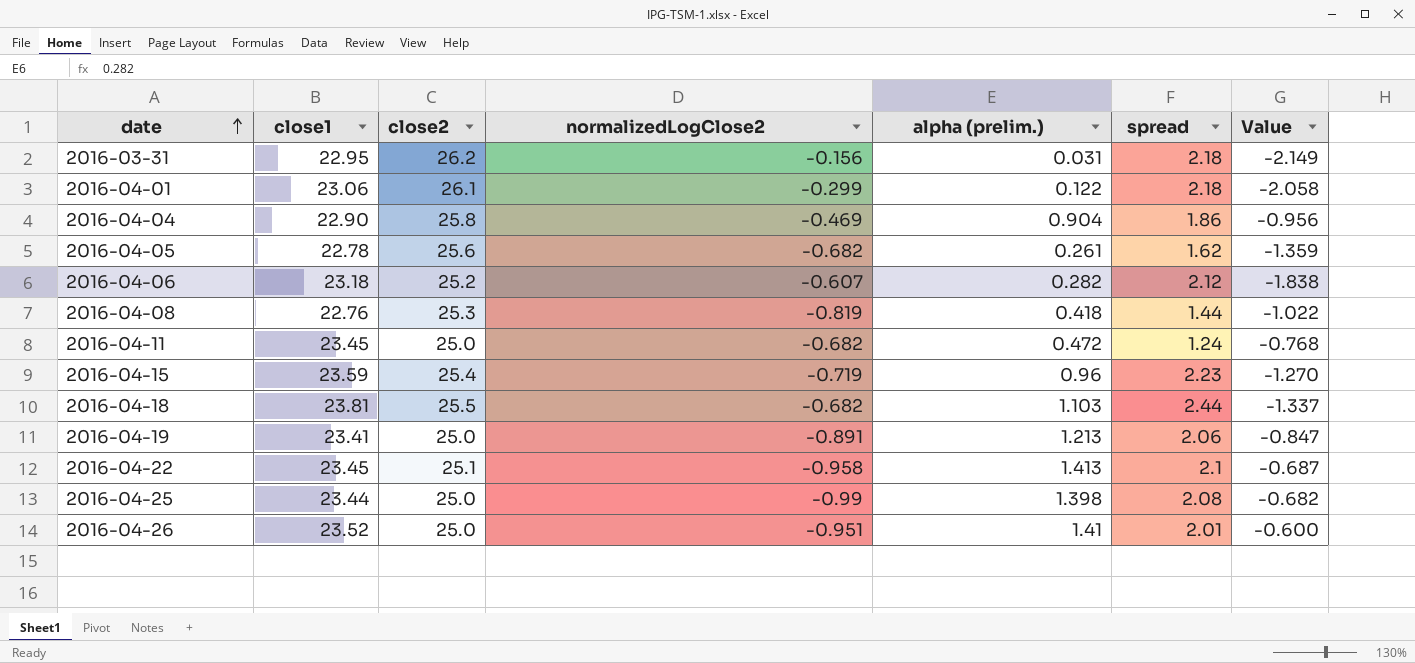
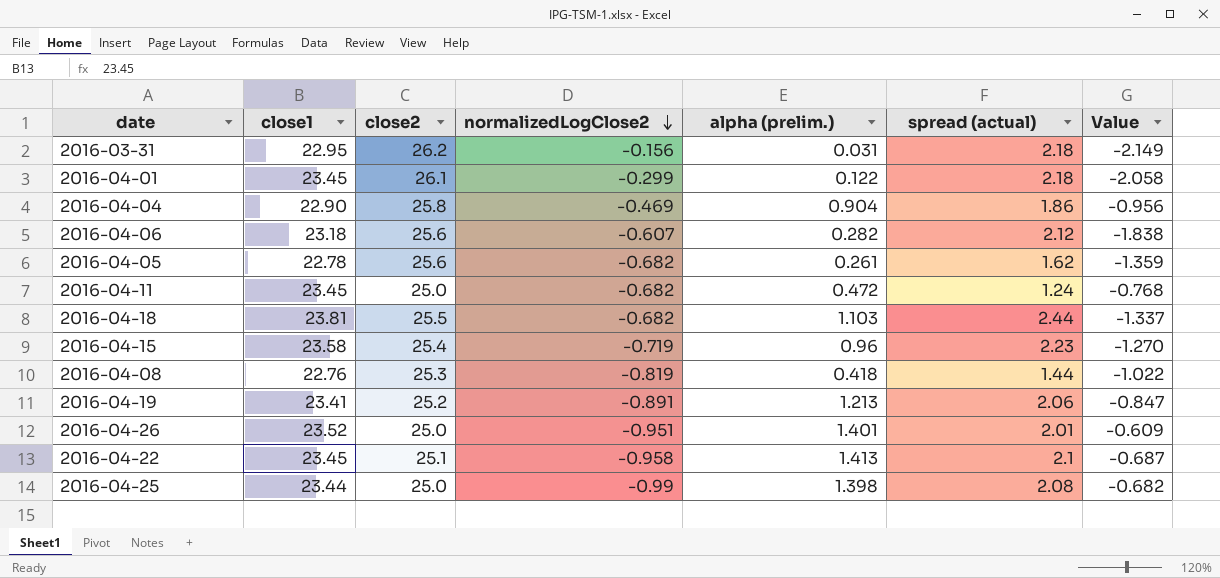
row order: date ascending -> normalizedLogClose2 descending
column name: spread -> spread (actual)
2016-04-01 | close1: 23.06 -> 23.45
2016-04-06 | close2: 25.2 -> 25.6
2016-04-15 | close1: 23.59 -> 23.58
2016-04-19 | close2: 25.0 -> 25.2
2016-04-26 | alpha (prelim.): 1.41 -> 1.401
2016-04-26 | Value: -0.600 -> -0.609

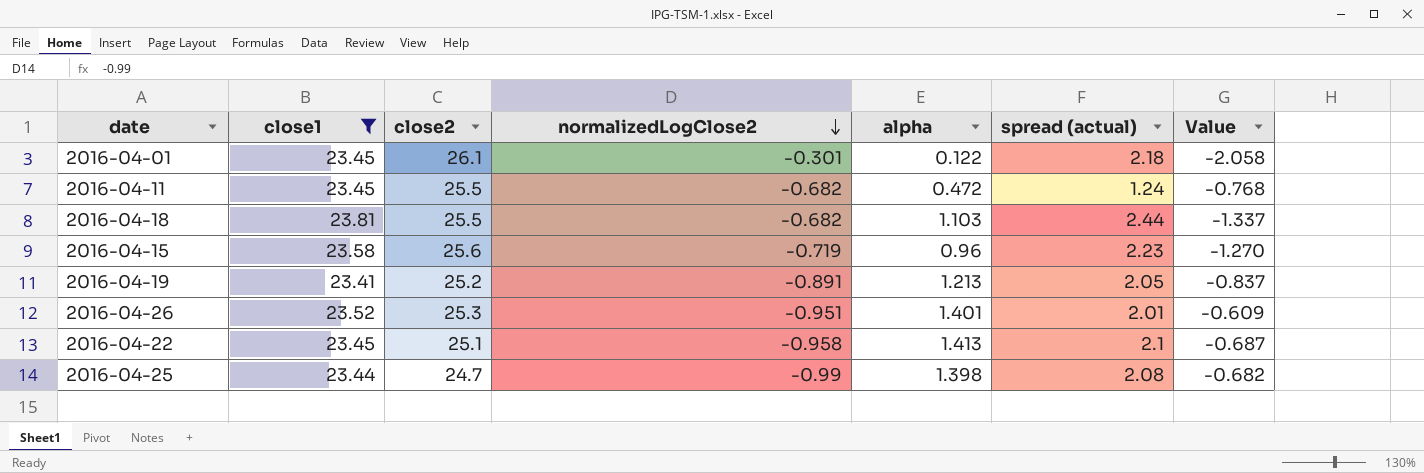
filter: none -> close1 >= 23.41
column name: alpha (prelim.) -> alpha
2016-04-01 | normalizedLogClose2: -0.299 -> -0.301
2016-04-11 | close2: 25.0 -> 25.5
2016-04-15 | close2: 25.4 -> 25.6
2016-04-19 | spread (actual): 2.06 -> 2.05
2016-04-19 | Value: -0.847 -> -0.837
2016-04-26 | close2: 25.0 -> 25.3
2016-04-25 | close2: 25.0 -> 24.7

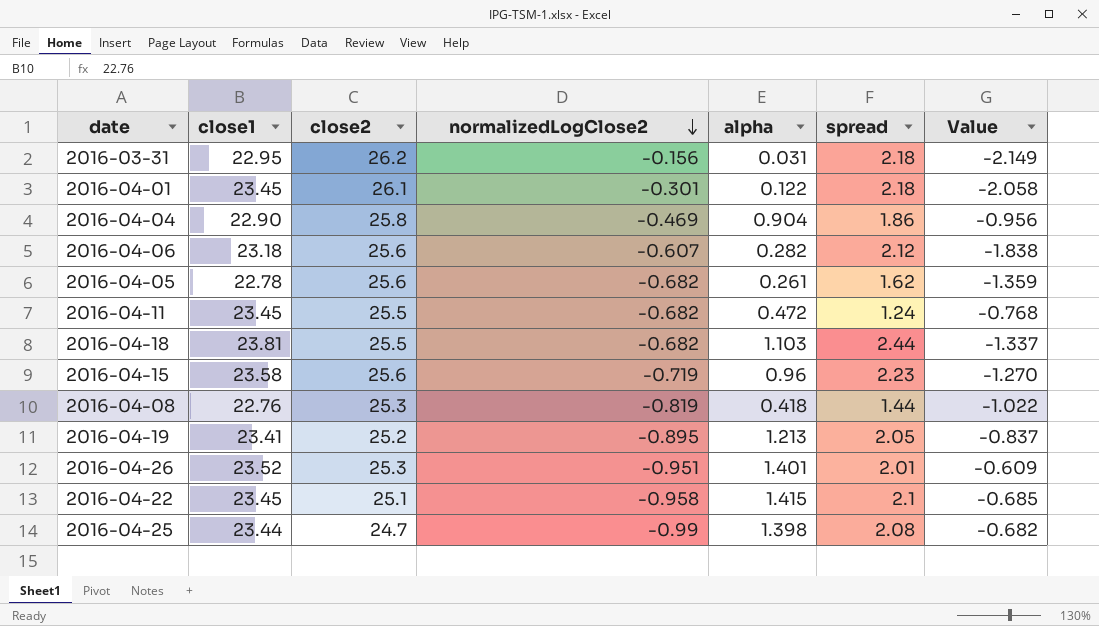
filter: close1 >= 23.41 -> none
column name: spread (actual) -> spread
2016-04-19 | normalizedLogClose2: -0.891 -> -0.895
2016-04-22 | alpha: 1.413 -> 1.415
2016-04-22 | Value: -0.687 -> -0.685

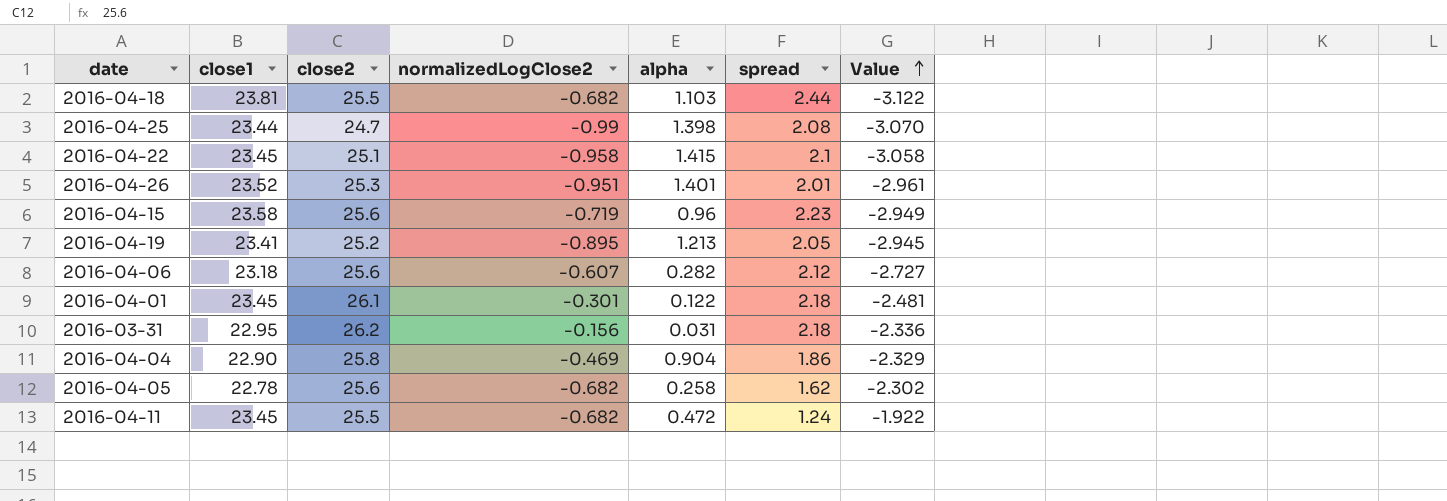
row order: normalizedLogClose2 descending -> Value ascending
column Value | formula: [alpha] - [spread] -> [normalizedLogClose2] - [spread]
row 2016-04-08: 22.76 | 25.3 | -0.819 | 0.418 | 1.44 | -1.022 -> none
2016-04-05 | alpha: 0.261 -> 0.258

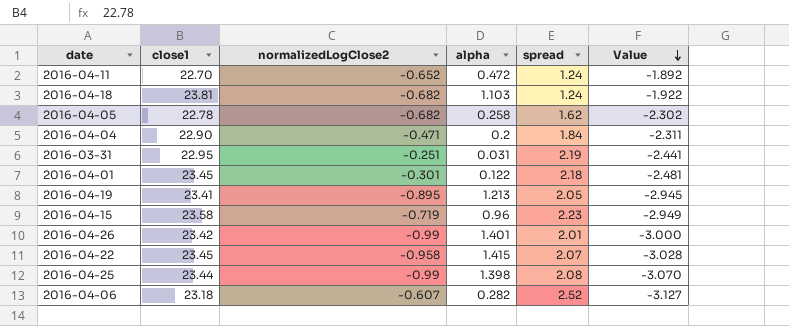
row order: Value ascending -> Value descending
column close2 | position: 3 -> none
2016-04-11 | close1: 23.45 -> 22.70
2016-04-11 | normalizedLogClose2: -0.682 -> -0.652
2016-04-11 | Value: -1.922 -> -1.892
2016-04-18 | spread: 2.44 -> 1.24
2016-04-18 | Value: -3.122 -> -1.922
2016-04-04 | normalizedLogClose2: -0.469 -> -0.471
2016-04-04 | alpha: 0.904 -> 0.2
2016-04-04 | spread: 1.86 -> 1.84
2016-04-04 | Value: -2.329 -> -2.311
2016-03-31 | normalizedLogClose2: -0.156 -> -0.251
2016-03-31 | spread: 2.18 -> 2.19
2016-03-31 | Value: -2.336 -> -2.441
2016-04-26 | close1: 23.52 -> 23.42
2016-04-26 | normalizedLogClose2: -0.951 -> -0.99
2016-04-26 | Value: -2.961 -> -3.000
2016-04-22 | spread: 2.1 -> 2.07
2016-04-22 | Value: -3.058 -> -3.028
2016-04-06 | spread: 2.12 -> 2.52
2016-04-06 | Value: -2.727 -> -3.127

